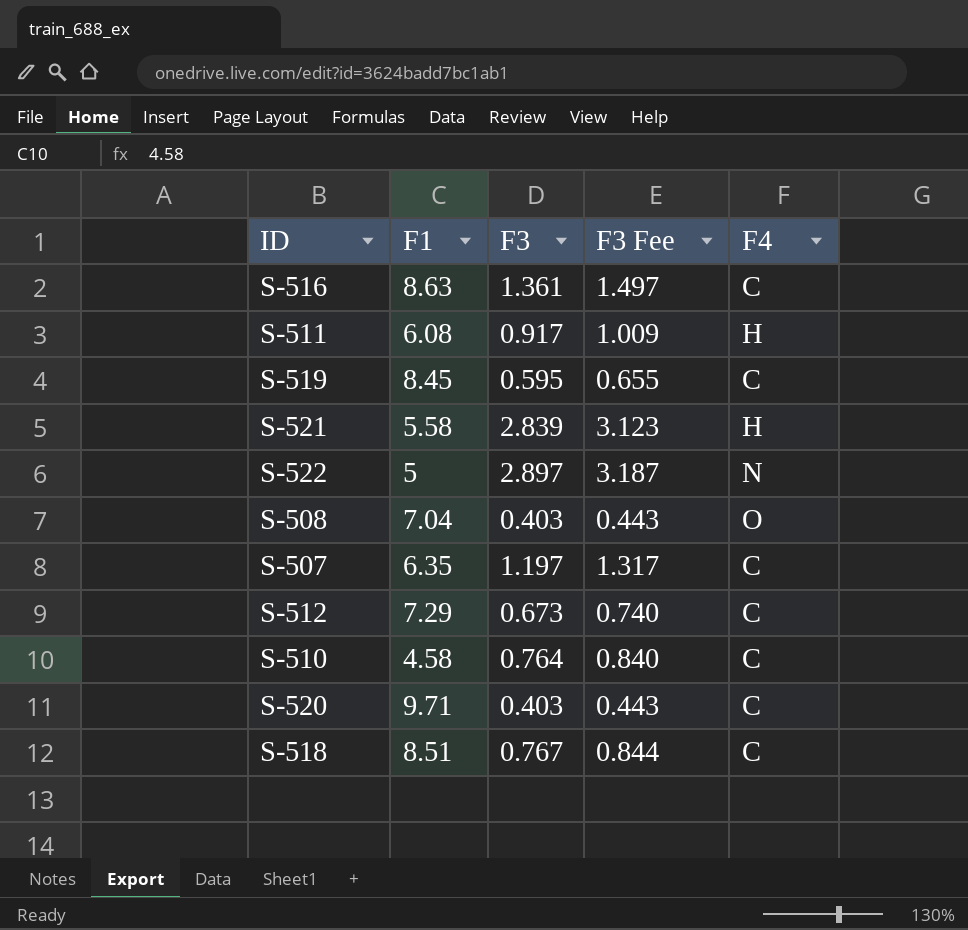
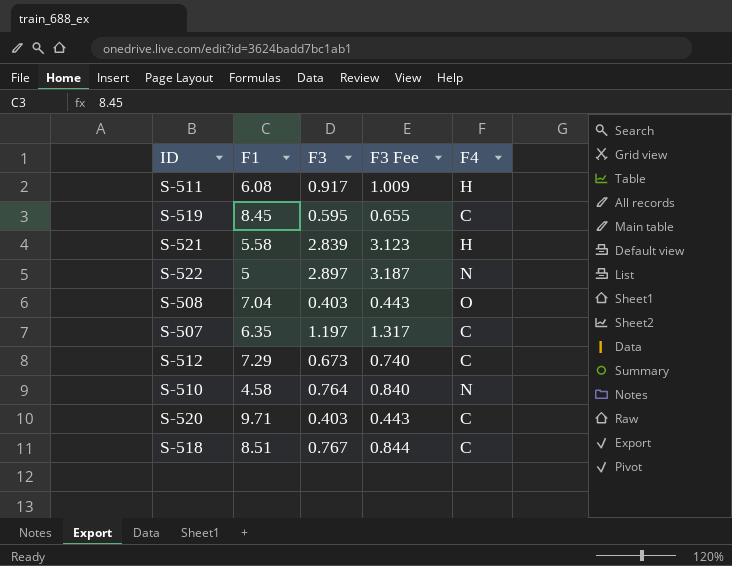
row S-516: 8.63 | 1.361 | 1.497 | C -> none
S-510 | F4: C -> N

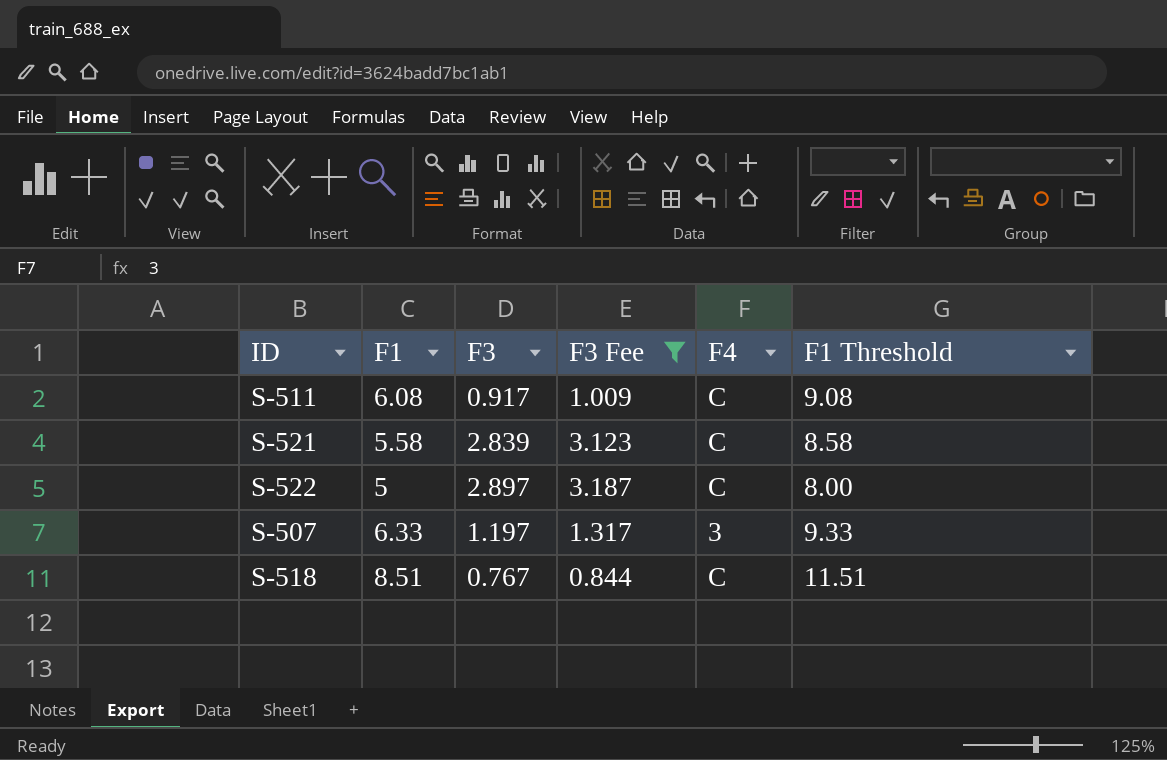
filter: none -> F3 Fee >= 0.844
column F1 Threshold | formula: none -> [F1] + 3
S-511 | F4: H -> C
S-521 | F4: H -> C
S-522 | F4: N -> C
S-507 | F1: 6.35 -> 6.33
S-507 | F4: C -> 3

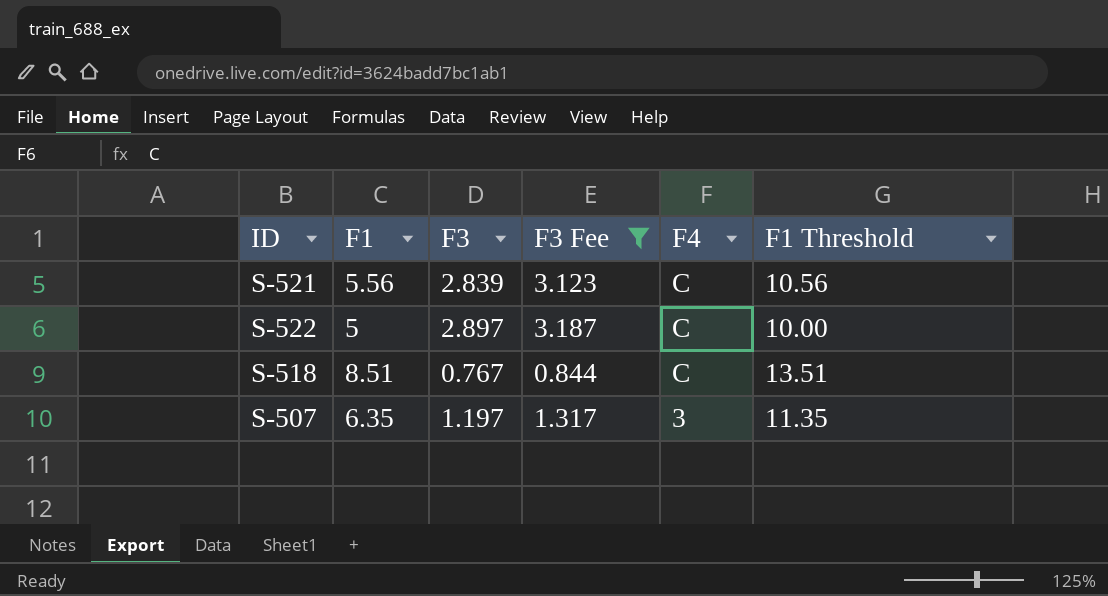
row order: none -> F4 descending
column F1 Threshold | formula: [F1] + 3 -> [F1] + 5
row S-511: 6.08 | 0.917 | 1.009 | C | 9.08 -> none
S-521 | F1: 5.58 -> 5.56
S-507 | F1: 6.33 -> 6.35

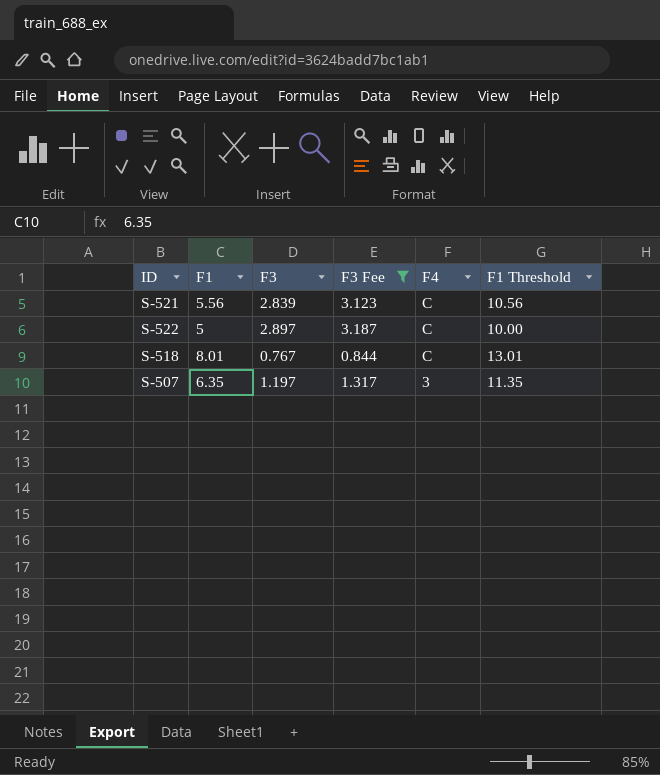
S-518 | F1: 8.51 -> 8.01
S-518 | F1 Threshold: 13.51 -> 13.01

